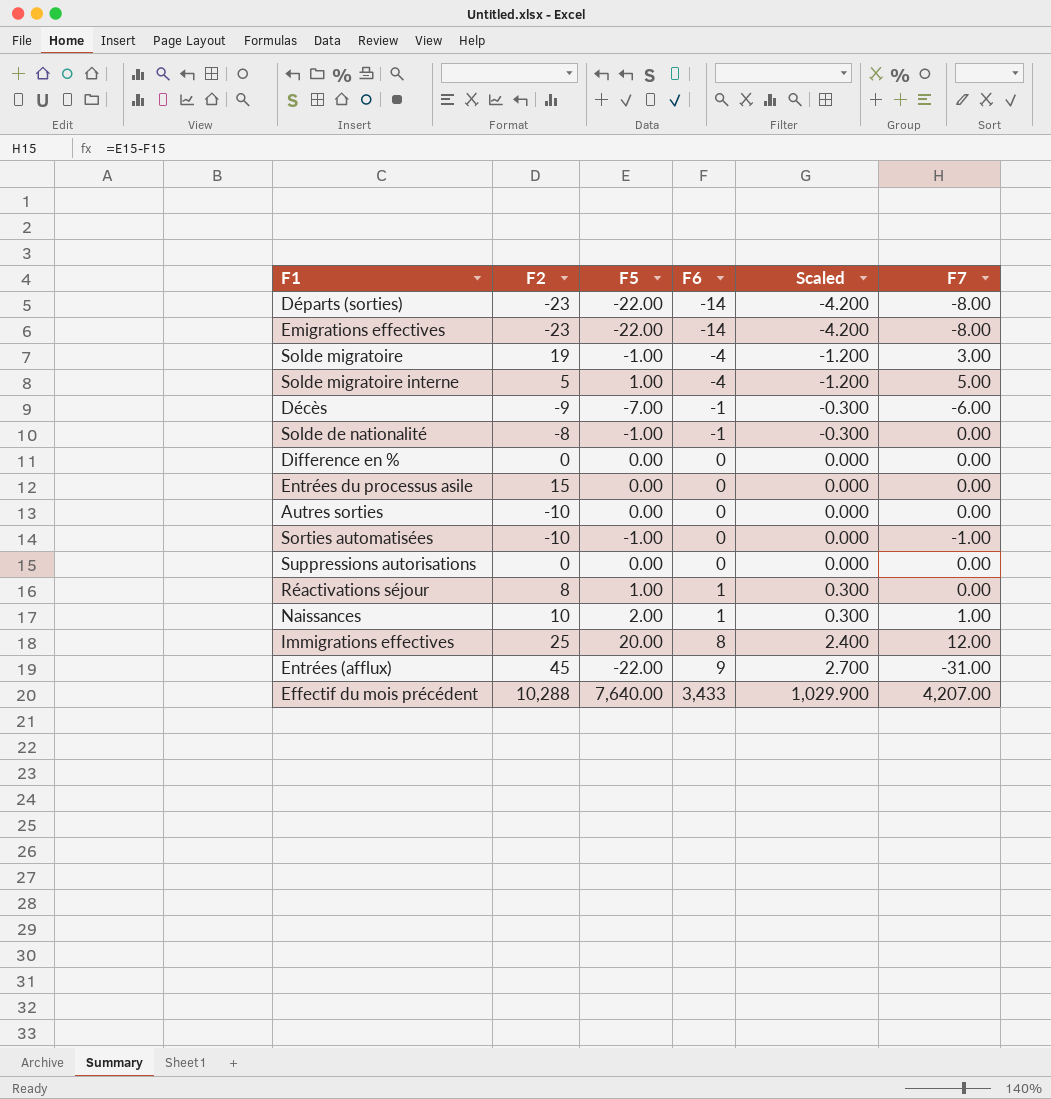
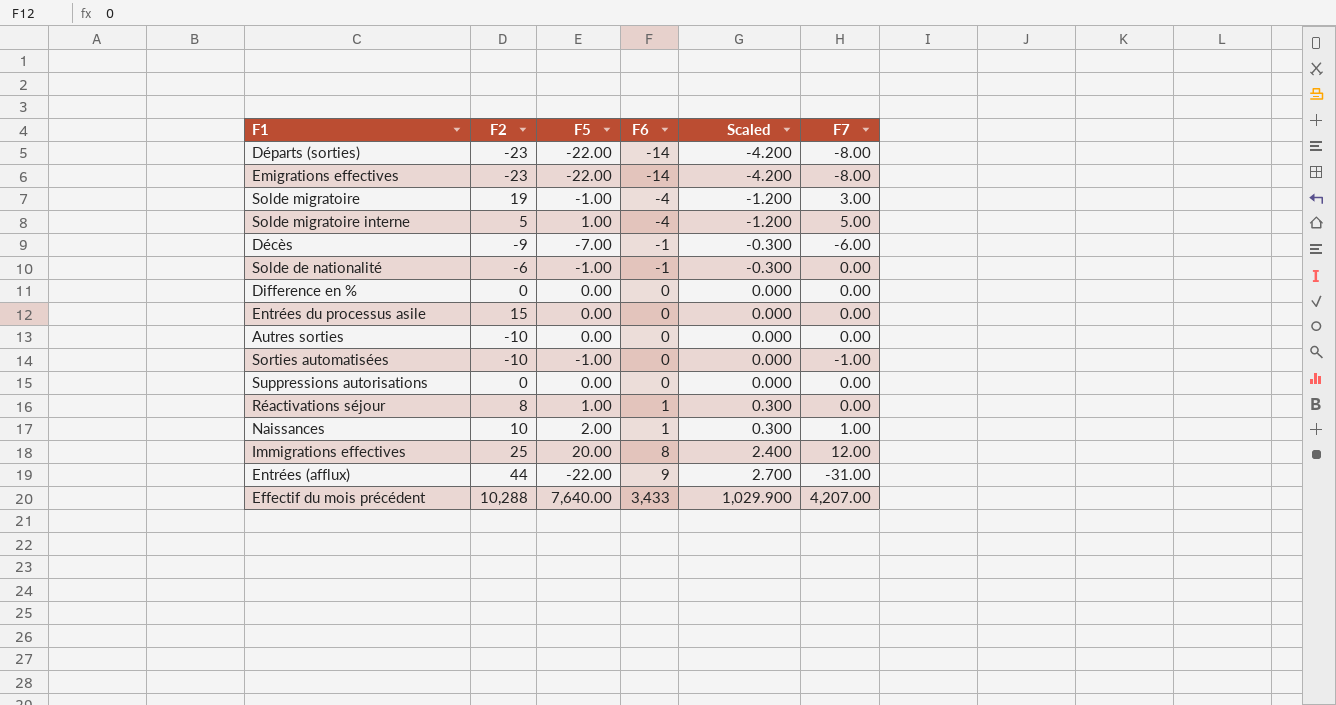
Solde de nationalité | F2: -8 -> -6
Entrées (afflux) | F2: 45 -> 44

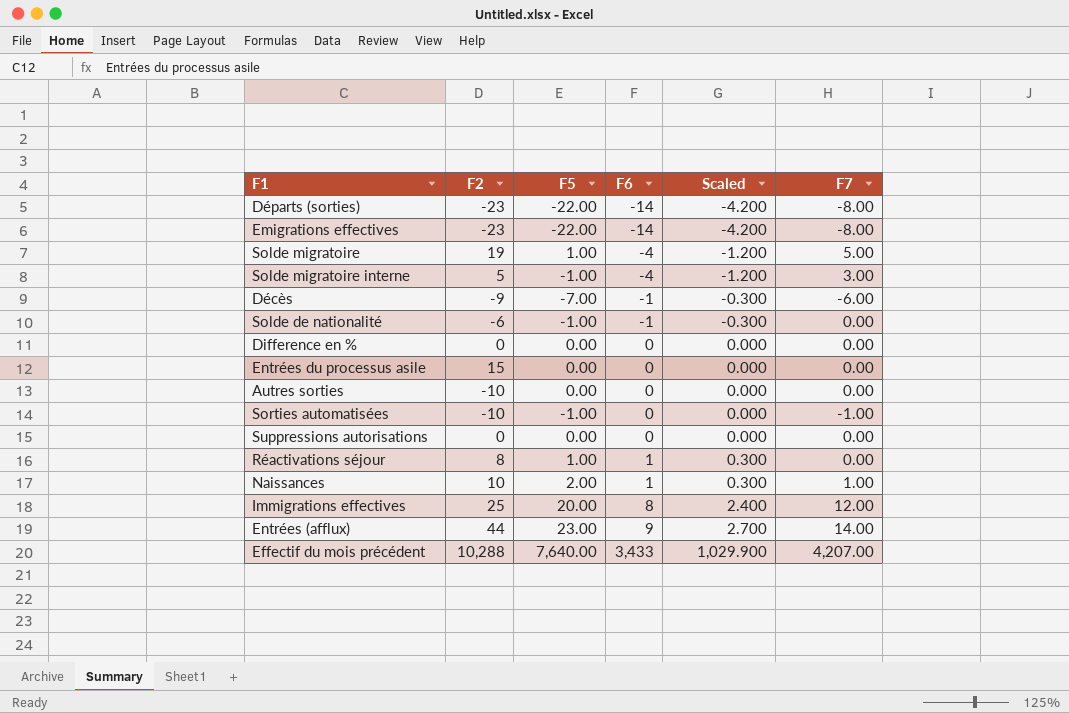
Solde migratoire | F5: -1.00 -> 1.00
Solde migratoire | F7: 3.00 -> 5.00
Solde migratoire interne | F5: 1.00 -> -1.00
Solde migratoire interne | F7: 5.00 -> 3.00
Entrées (afflux) | F5: -22.00 -> 23.00
Entrées (afflux) | F7: -31.00 -> 14.00

